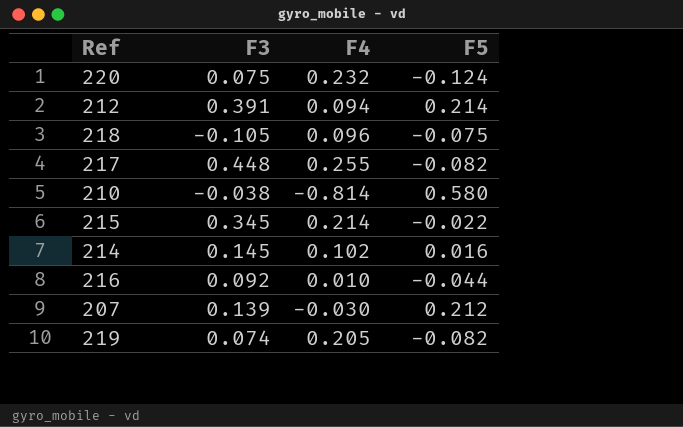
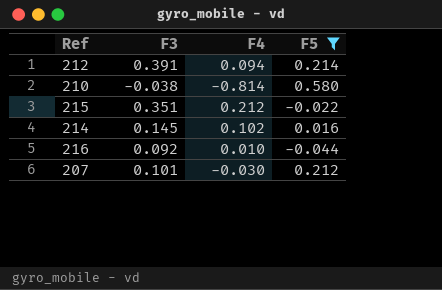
filter: none -> F5 >= -0.044
215 | F3: 0.345 -> 0.351
215 | F4: 0.214 -> 0.212
207 | F3: 0.139 -> 0.101

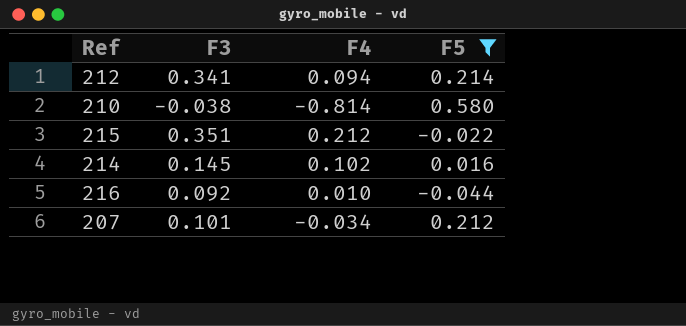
212 | F3: 0.391 -> 0.341
207 | F4: -0.030 -> -0.034

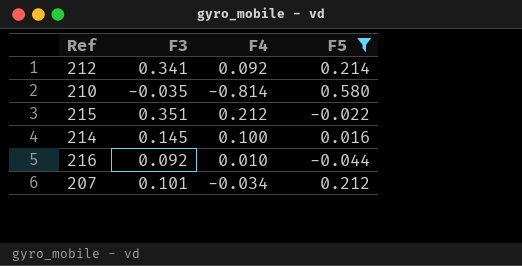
212 | F4: 0.094 -> 0.092
210 | F3: -0.038 -> -0.035
214 | F4: 0.102 -> 0.100

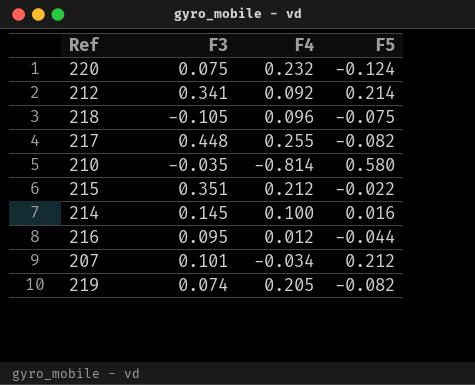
filter: F5 >= -0.044 -> none
216 | F3: 0.092 -> 0.095
216 | F4: 0.010 -> 0.012

